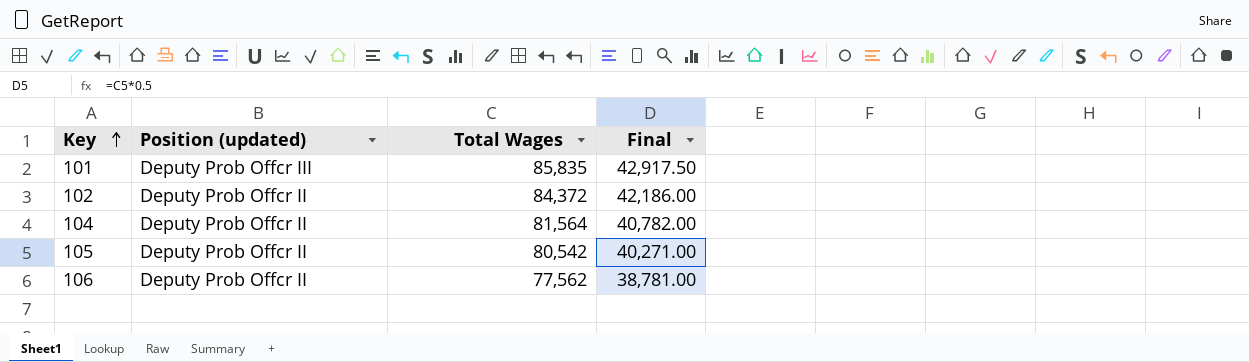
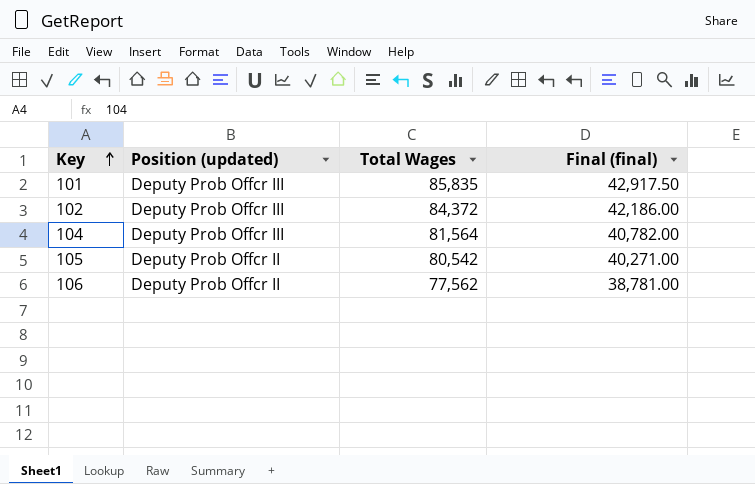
column name: Final -> Final (final)
102 | Position (updated): Deputy Prob Offcr II -> Deputy Prob Offcr III
104 | Position (updated): Deputy Prob Offcr II -> Deputy Prob Offcr III

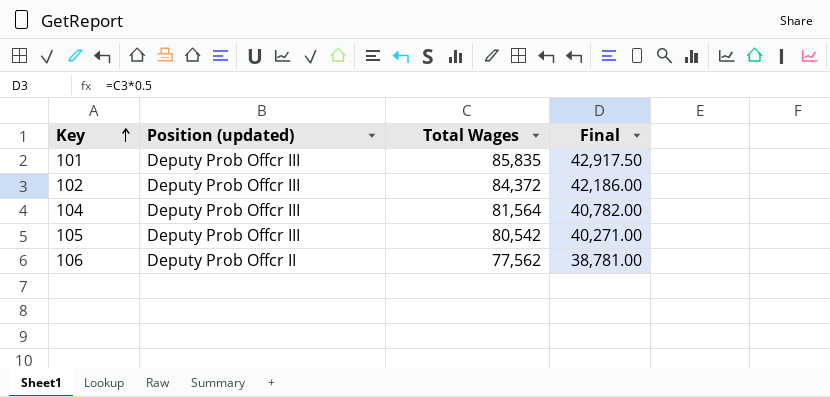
column name: Final (final) -> Final
105 | Position (updated): Deputy Prob Offcr II -> Deputy Prob Offcr III

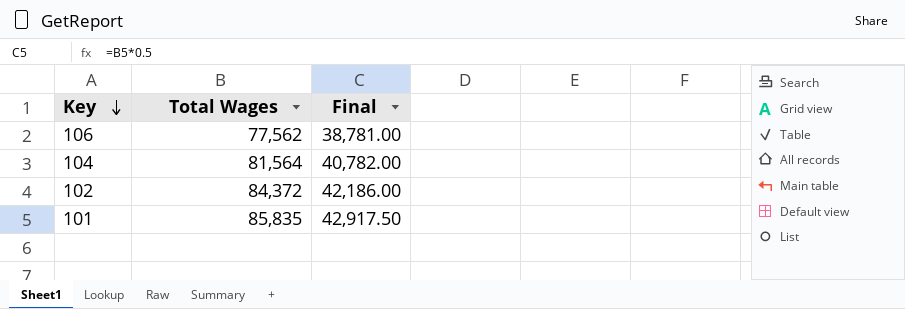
row order: Key ascending -> Key descending
column Position (updated) | position: 2 -> none
row 105: Deputy Prob Offcr III | 80,542 | 40,271.00 -> none

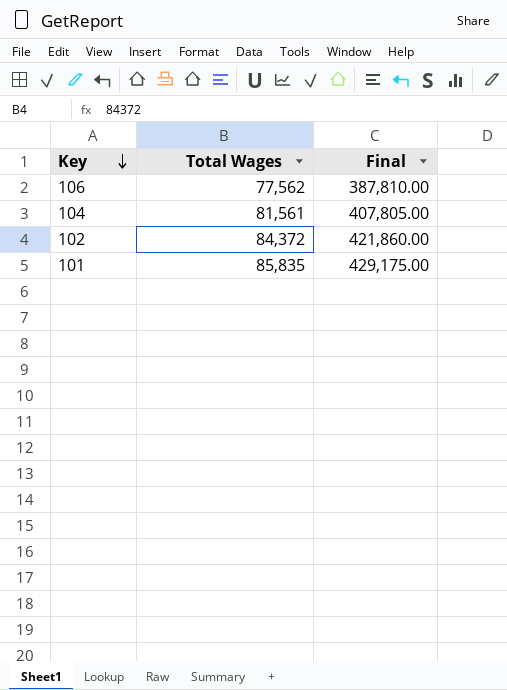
column Final | formula: [Total Wages] * 0.5 -> [Total Wages] * 5
104 | Total Wages: 81,564 -> 81,561

